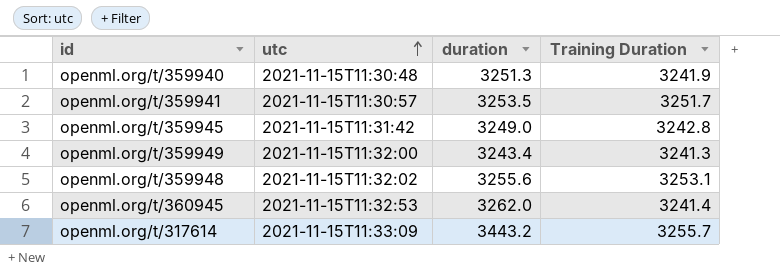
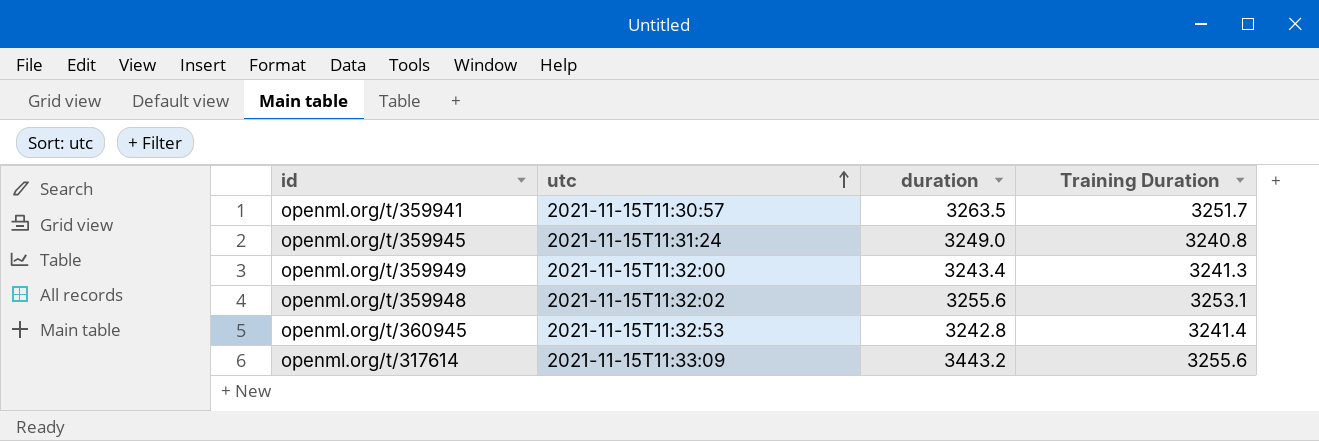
row openml.org/t/359940: 2021-11-15T11:30:48 | 3251.3 | 3241.9 -> none
openml.org/t/359941 | duration: 3253.5 -> 3263.5
openml.org/t/359945 | utc: 2021-11-15T11:31:42 -> 2021-11-15T11:31:24
openml.org/t/359945 | Training Duration: 3242.8 -> 3240.8
openml.org/t/360945 | duration: 3262.0 -> 3242.8
openml.org/t/317614 | Training Duration: 3255.7 -> 3255.6

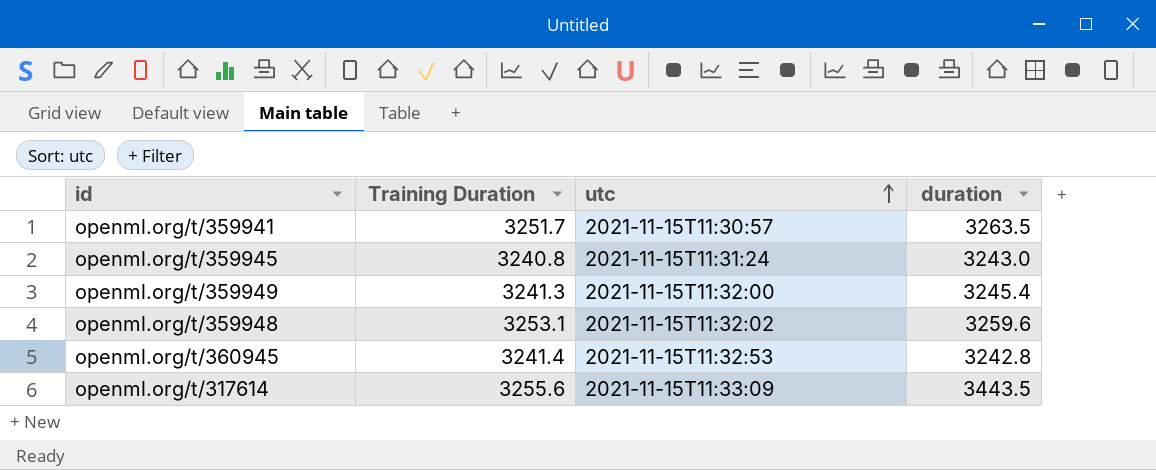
column Training Duration | position: 4 -> 2
openml.org/t/359945 | duration: 3249.0 -> 3243.0
openml.org/t/359949 | duration: 3243.4 -> 3245.4
openml.org/t/359948 | duration: 3255.6 -> 3259.6
openml.org/t/317614 | duration: 3443.2 -> 3443.5

